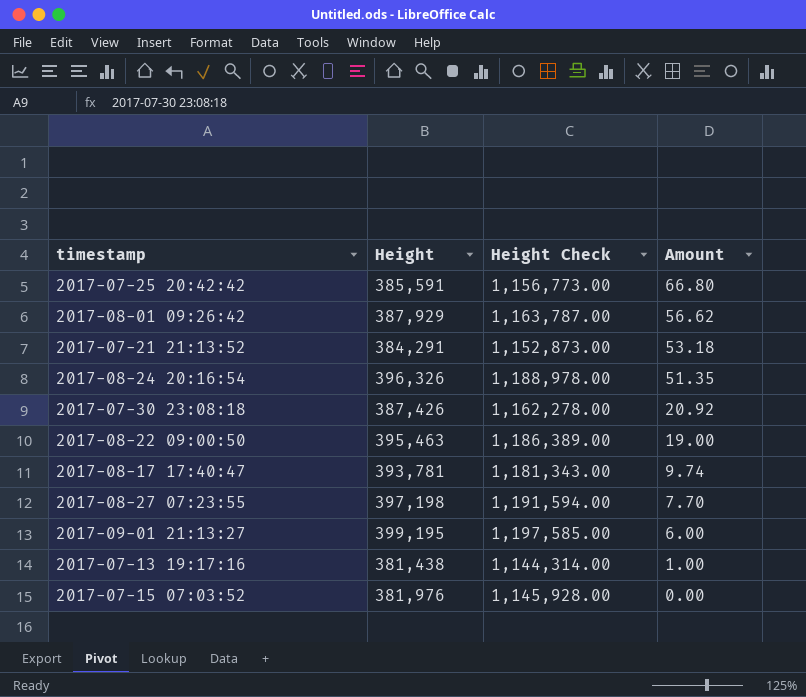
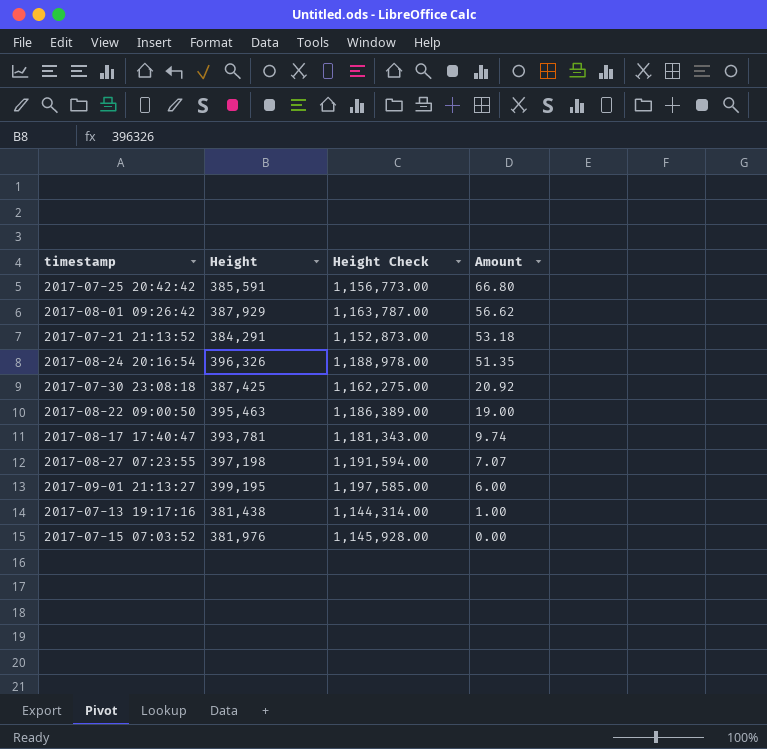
2017-07-30 23:08:18 | Height: 387,426 -> 387,425
2017-07-30 23:08:18 | Height Check: 1,162,278.00 -> 1,162,275.00
2017-08-27 07:23:55 | Amount: 7.70 -> 7.07

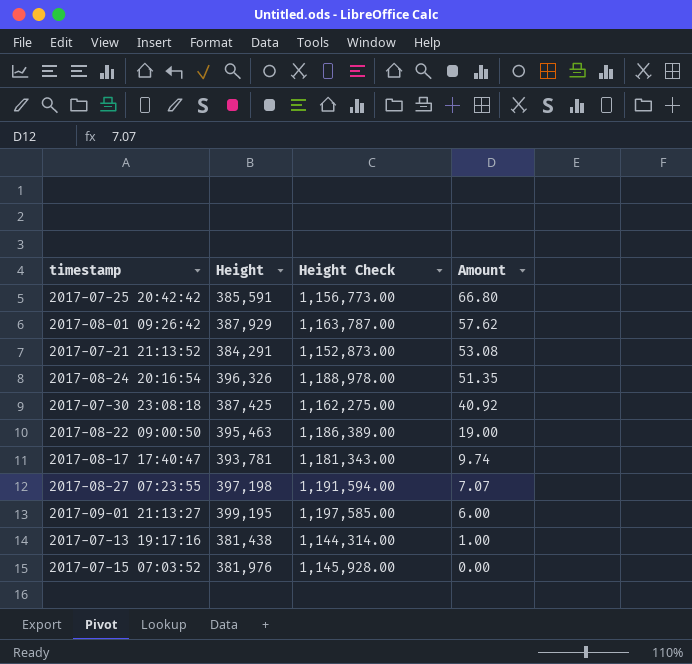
2017-08-01 09:26:42 | Amount: 56.62 -> 57.62
2017-07-21 21:13:52 | Amount: 53.18 -> 53.08
2017-07-30 23:08:18 | Amount: 20.92 -> 40.92

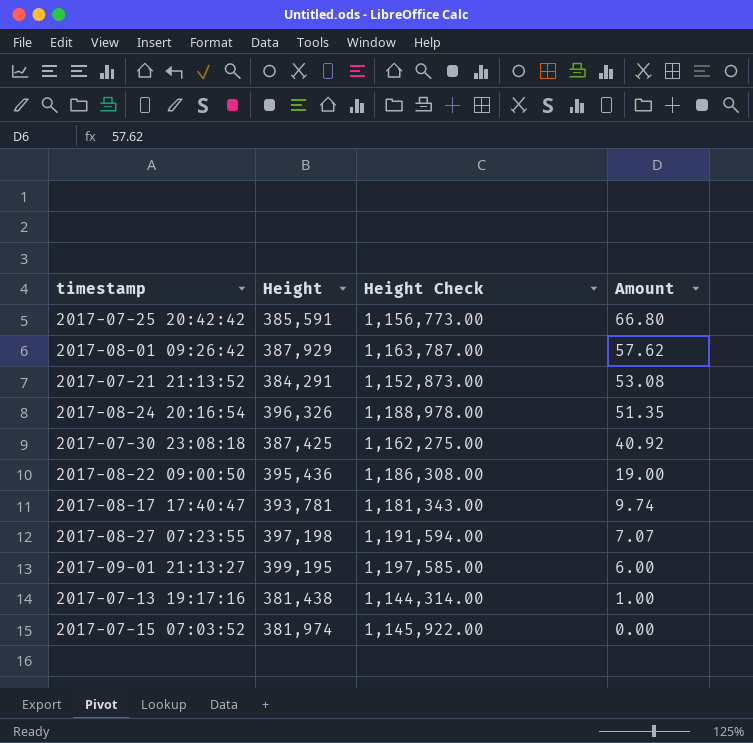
2017-08-22 09:00:50 | Height: 395,463 -> 395,436
2017-08-22 09:00:50 | Height Check: 1,186,389.00 -> 1,186,308.00
2017-07-15 07:03:52 | Height: 381,976 -> 381,974
2017-07-15 07:03:52 | Height Check: 1,145,928.00 -> 1,145,922.00

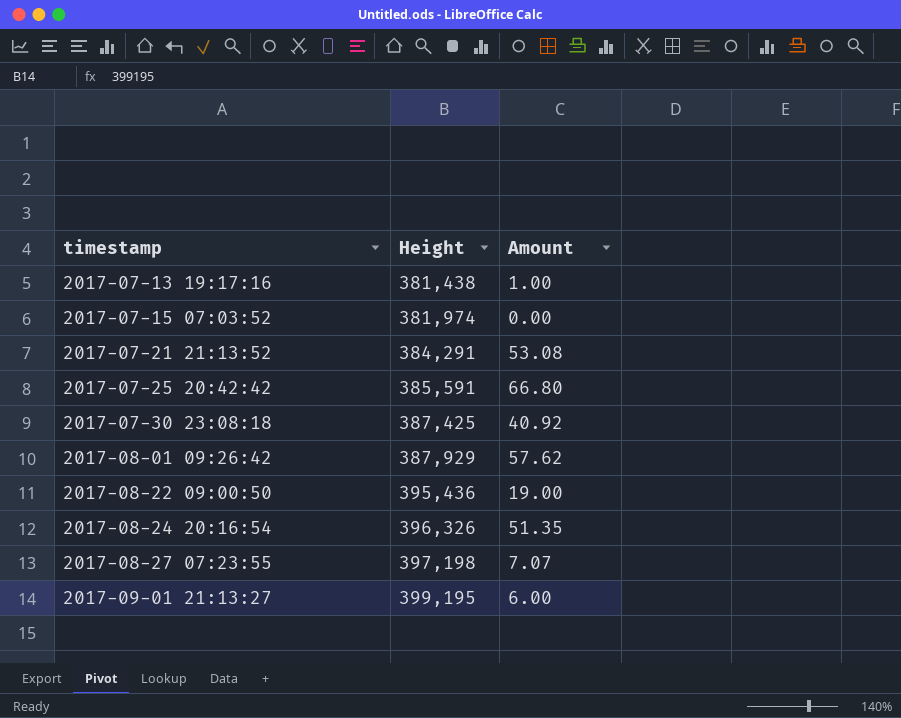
row order: Amount descending -> timestamp ascending
column Height Check | formula: [Height] * 3 -> none
row 2017-08-17 17:40:47: 393,781 | 1,181,343.00 | 9.74 -> none

